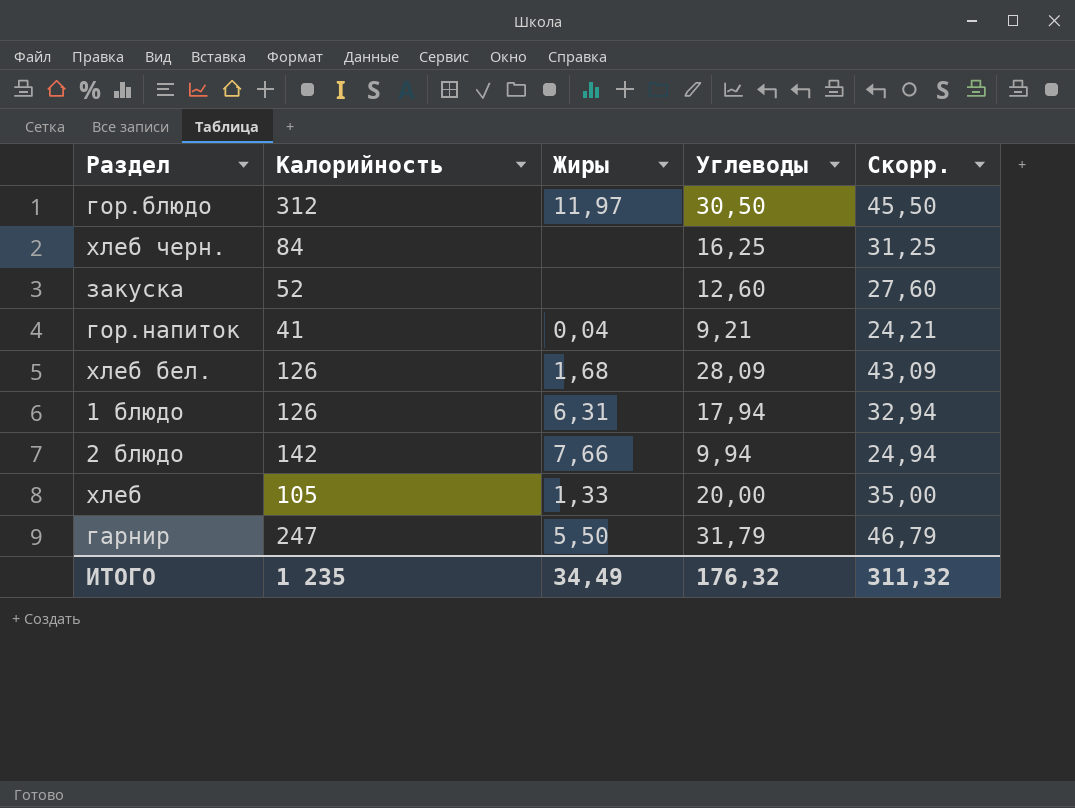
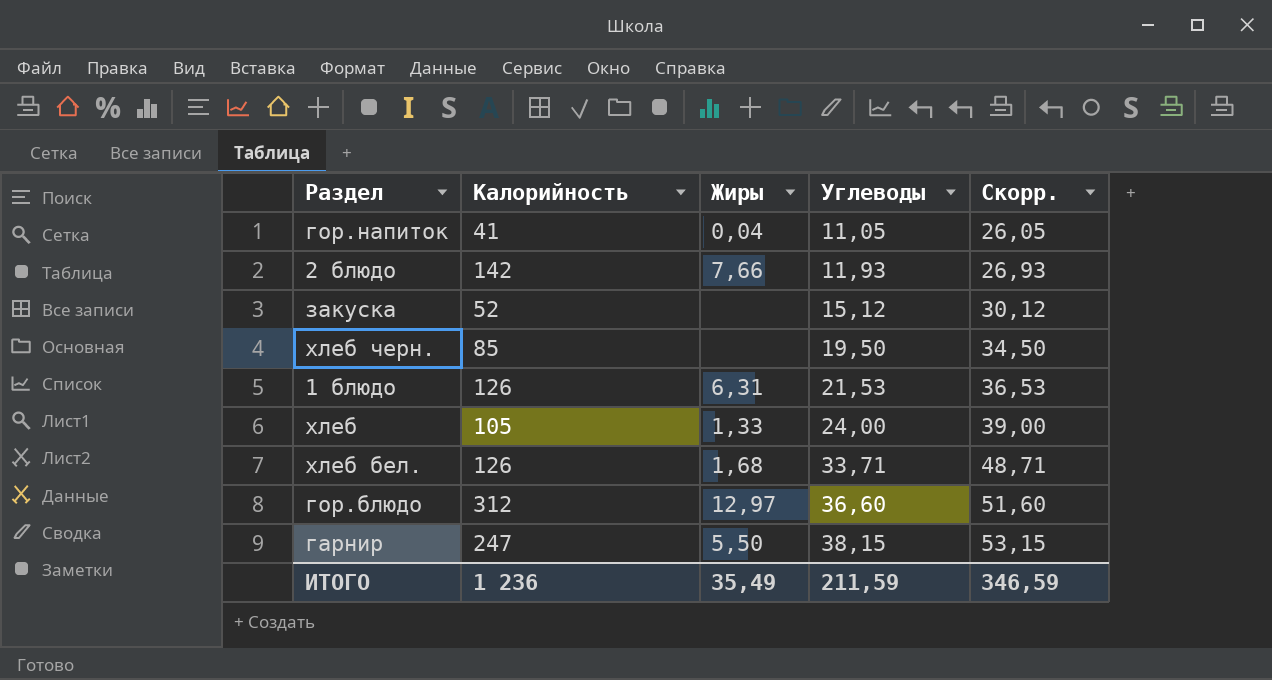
row order: none -> Углеводы ascending
гор.напиток | Углеводы: 9,21 -> 11,05
гор.напиток | Скорр.: 24,21 -> 26,05
2 блюдо | Углеводы: 9,94 -> 11,93
2 блюдо | Скорр.: 24,94 -> 26,93
закуска | Углеводы: 12,60 -> 15,12
закуска | Скорр.: 27,60 -> 30,12
хлеб черн. | Калорийность: 84 -> 85
хлеб черн. | Углеводы: 16,25 -> 19,50
хлеб черн. | Скорр.: 31,25 -> 34,50
1 блюдо | Углеводы: 17,94 -> 21,53
1 блюдо | Скорр.: 32,94 -> 36,53
хлеб | Углеводы: 20,00 -> 24,00
хлеб | Скорр.: 35,00 -> 39,00
хлеб бел. | Углеводы: 28,09 -> 33,71
хлеб бел. | Скорр.: 43,09 -> 48,71
гор.блюдо | Жиры: 11,97 -> 12,97
гор.блюдо | Углеводы: 30,50 -> 36,60
гор.блюдо | Скорр.: 45,50 -> 51,60
гарнир | Углеводы: 31,79 -> 38,15
гарнир | Скорр.: 46,79 -> 53,15
ИТОГО | Калорийность: 1 235 -> 1 236
ИТОГО | Жиры: 34,49 -> 35,49
ИТОГО | Углеводы: 176,32 -> 211,59
ИТОГО | Скорр.: 311,32 -> 346,59

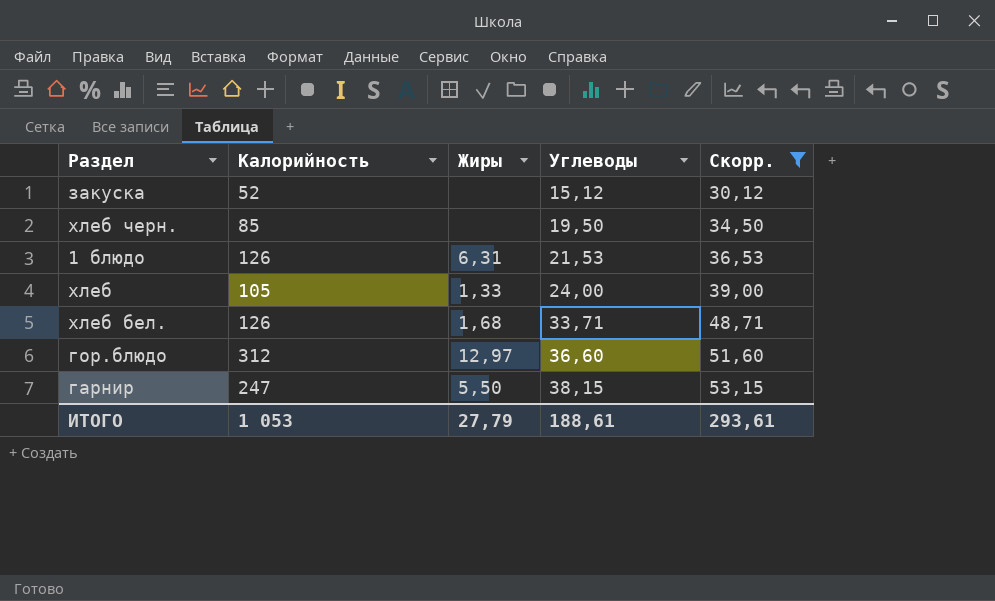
filter: none -> Скорр. >= 30,12
ИТОГО | Калорийность: 1 236 -> 1 053
ИТОГО | Жиры: 35,49 -> 27,79
ИТОГО | Углеводы: 211,59 -> 188,61
ИТОГО | Скорр.: 346,59 -> 293,61

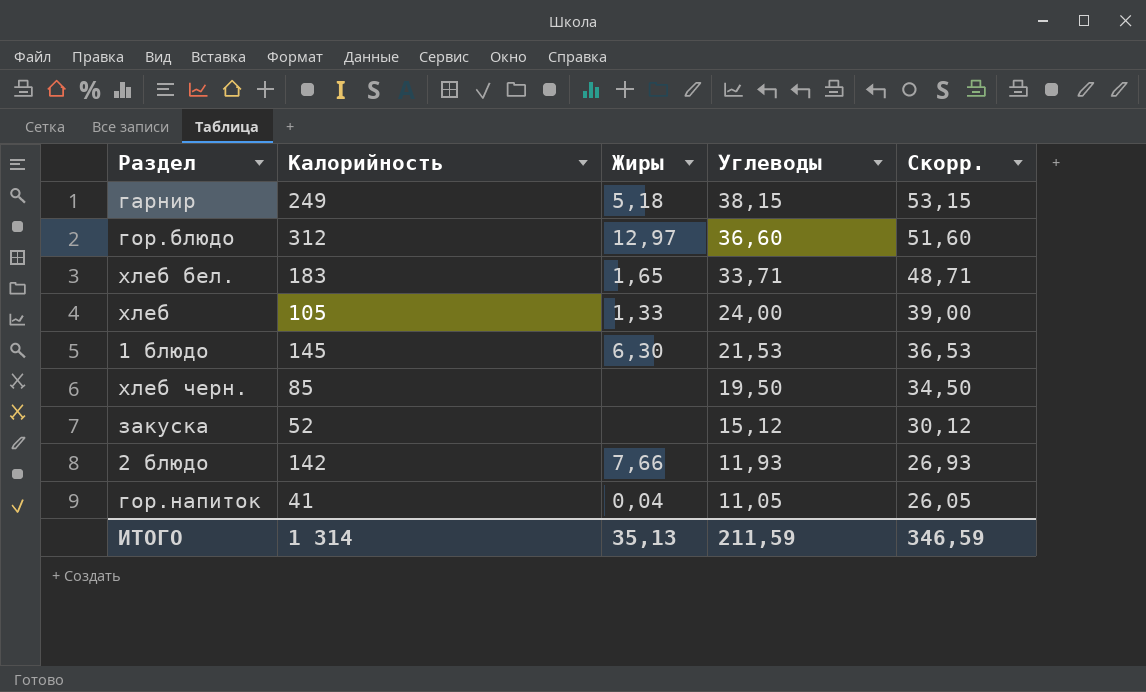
filter: Скорр. >= 30,12 -> none
row order: Углеводы ascending -> Углеводы descending
гарнир | Калорийность: 247 -> 249
гарнир | Жиры: 5,50 -> 5,18
хлеб бел. | Калорийность: 126 -> 183
хлеб бел. | Жиры: 1,68 -> 1,65
1 блюдо | Калорийность: 126 -> 145
1 блюдо | Жиры: 6,31 -> 6,30
ИТОГО | Калорийность: 1 053 -> 1 314
ИТОГО | Жиры: 27,79 -> 35,13
ИТОГО | Углеводы: 188,61 -> 211,59
ИТОГО | Скорр.: 293,61 -> 346,59

